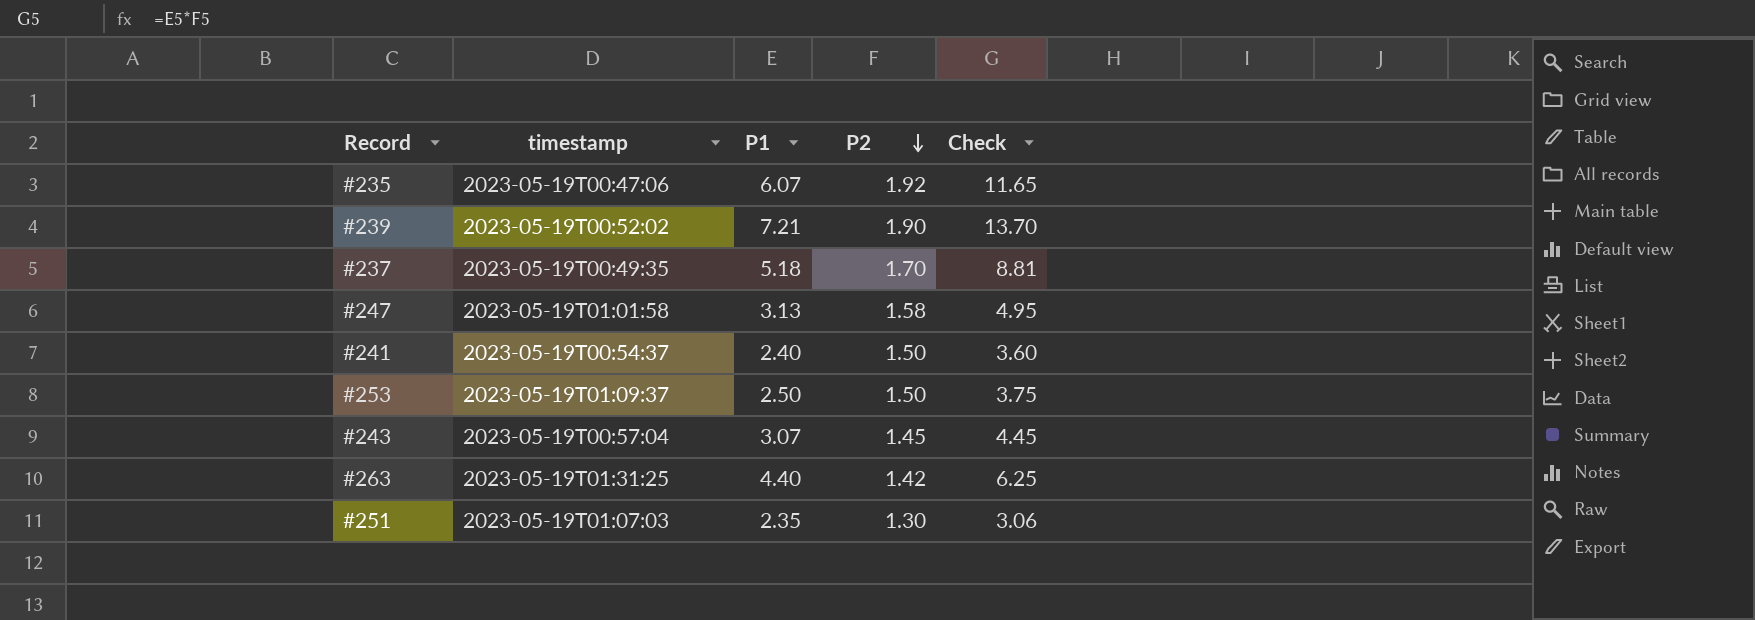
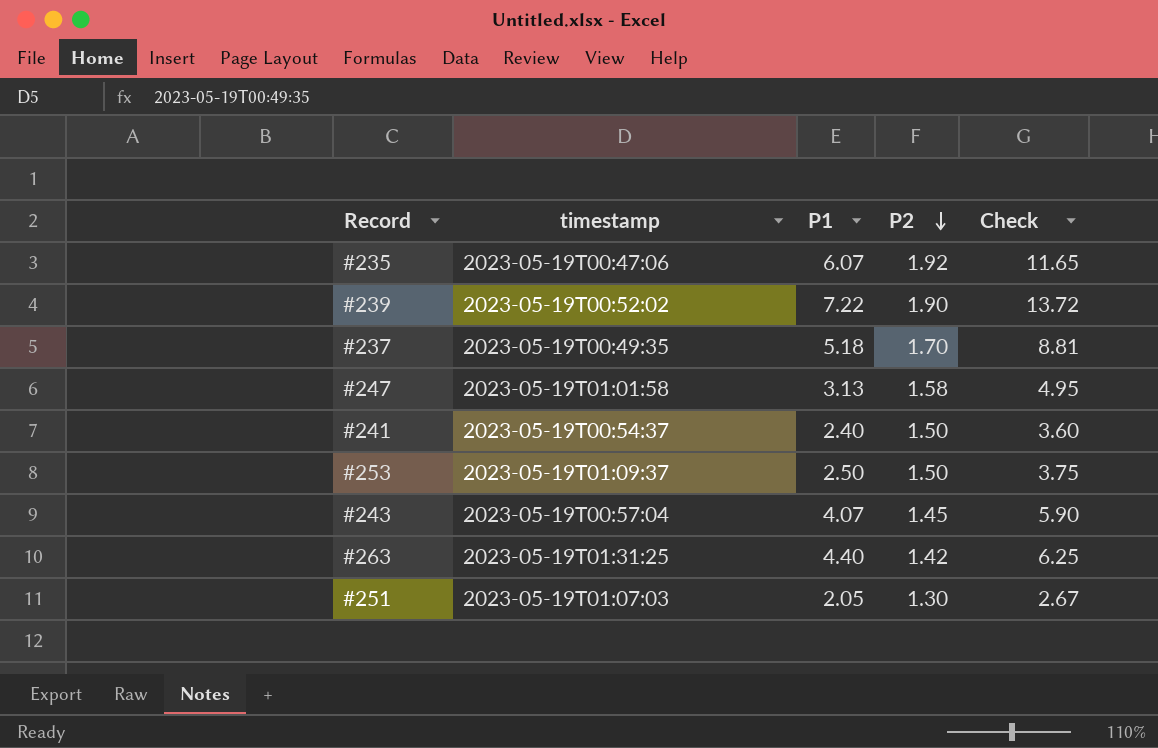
#239 | P1: 7.21 -> 7.22
#239 | Check: 13.70 -> 13.72
#243 | P1: 3.07 -> 4.07
#243 | Check: 4.45 -> 5.90
#251 | P1: 2.35 -> 2.05
#251 | Check: 3.06 -> 2.67

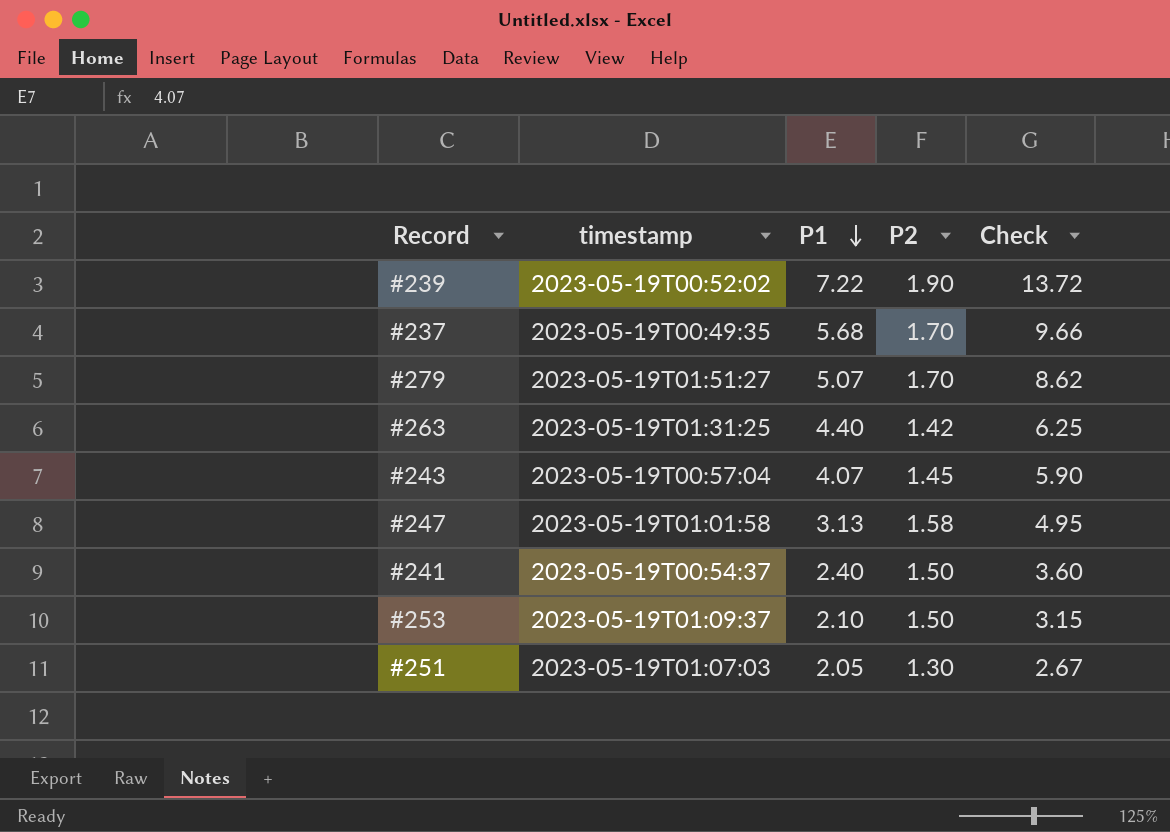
row order: P2 descending -> P1 descending
row #235: 2023-05-19T00:47:06 | 6.07 | 1.92 | 11.65 -> none
#237 | P1: 5.18 -> 5.68
#237 | Check: 8.81 -> 9.66
row #279: none -> 2023-05-19T01:51:27 | 5.07 | 1.70 | 8.62
#253 | P1: 2.50 -> 2.10
#253 | Check: 3.75 -> 3.15

